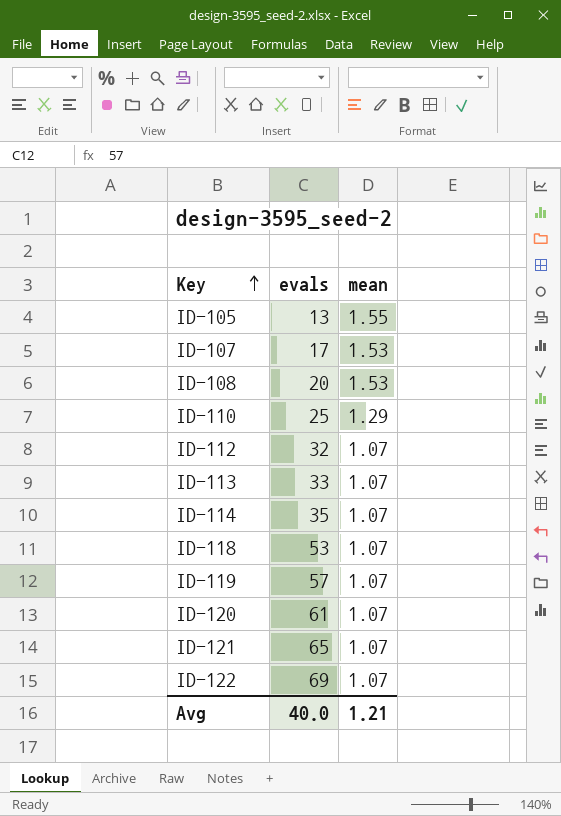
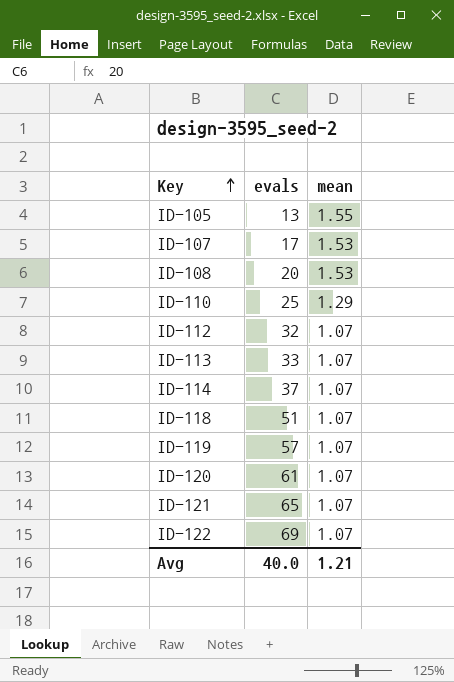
ID-114 | evals: 35 -> 37
ID-118 | evals: 53 -> 51

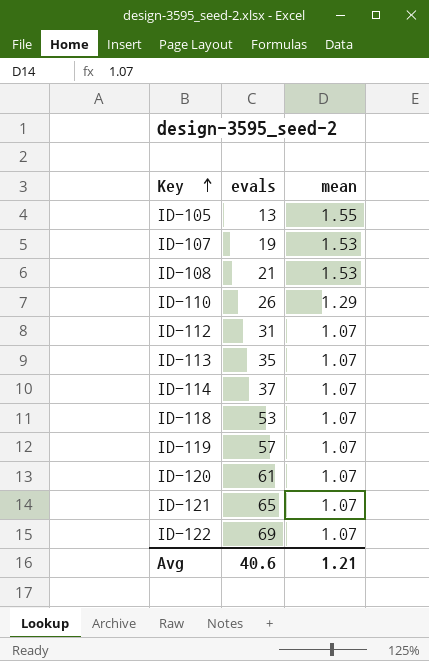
ID-107 | evals: 17 -> 19
ID-108 | evals: 20 -> 21
ID-110 | evals: 25 -> 26
ID-112 | evals: 32 -> 31
ID-113 | evals: 33 -> 35
ID-118 | evals: 51 -> 53
Avg | evals: 40.0 -> 40.6

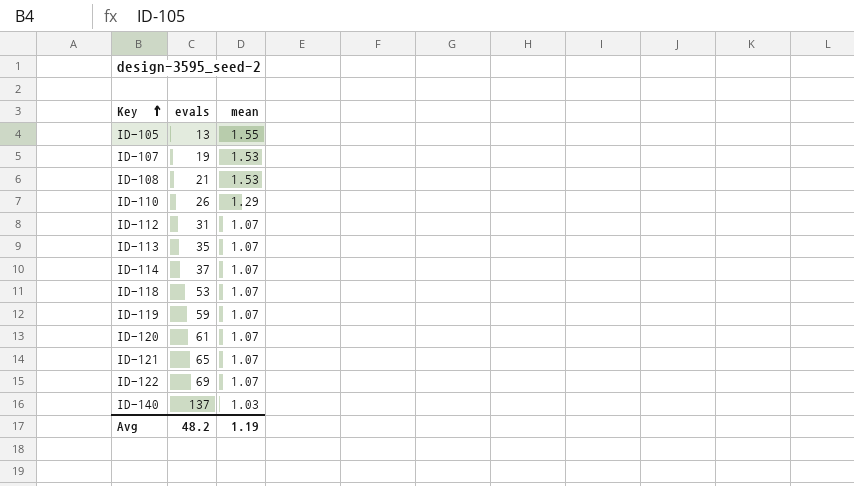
ID-119 | evals: 57 -> 59
row ID-140: none -> 137 | 1.03
Avg | evals: 40.6 -> 48.2
Avg | mean: 1.21 -> 1.19

